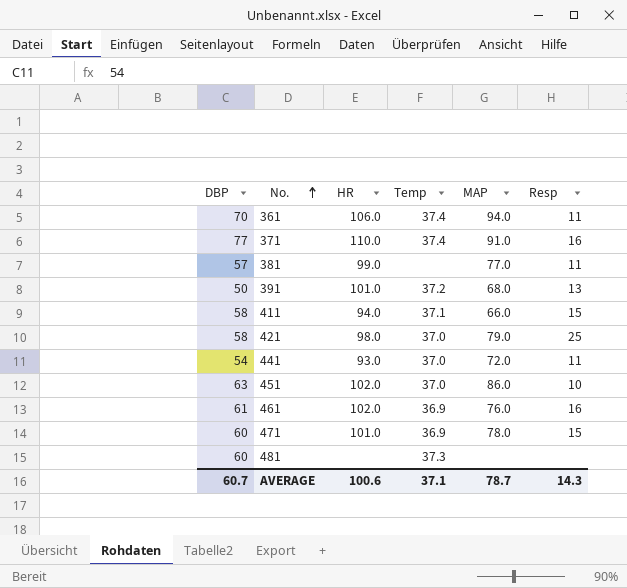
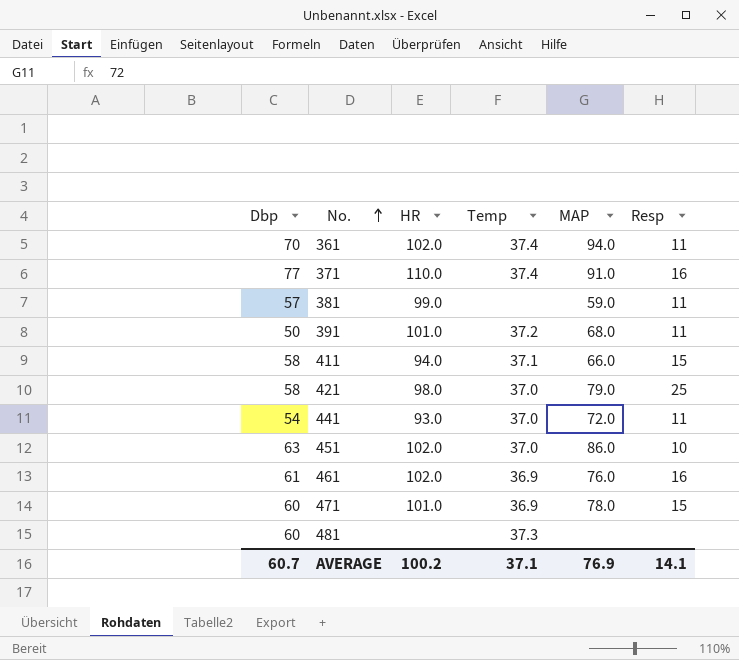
column name: DBP -> Dbp
361 | HR: 106.0 -> 102.0
381 | MAP: 77.0 -> 59.0
391 | Resp: 13 -> 11
AVERAGE | HR: 100.6 -> 100.2
AVERAGE | MAP: 78.7 -> 76.9
AVERAGE | Resp: 14.3 -> 14.1

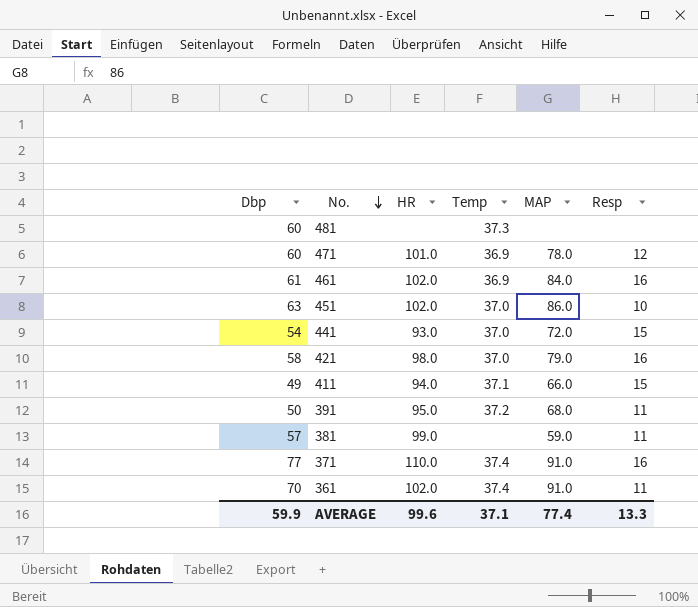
row order: No. ascending -> No. descending
471 | Resp: 15 -> 12
461 | MAP: 76.0 -> 84.0
441 | Resp: 11 -> 15
421 | Resp: 25 -> 16
411 | Dbp: 58 -> 49
391 | HR: 101.0 -> 95.0
361 | MAP: 94.0 -> 91.0
AVERAGE | Dbp: 60.7 -> 59.9
AVERAGE | HR: 100.2 -> 99.6
AVERAGE | MAP: 76.9 -> 77.4
AVERAGE | Resp: 14.1 -> 13.3

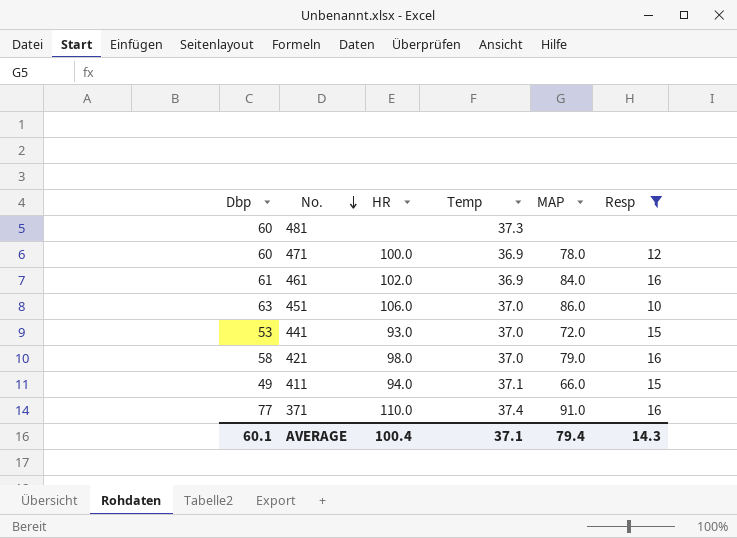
filter: none -> Resp != 11
471 | HR: 101.0 -> 100.0
451 | HR: 102.0 -> 106.0
441 | Dbp: 54 -> 53
AVERAGE | Dbp: 59.9 -> 60.1
AVERAGE | HR: 99.6 -> 100.4
AVERAGE | MAP: 77.4 -> 79.4
AVERAGE | Resp: 13.3 -> 14.3

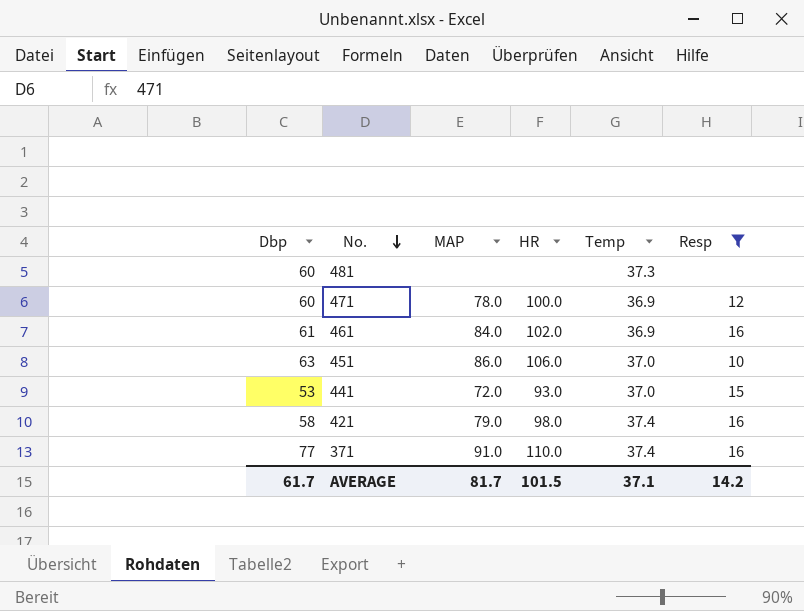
column MAP | position: 5 -> 3
row 411: 49 | 94.0 | 37.1 | 66.0 | 15 -> none
421 | Temp: 37.0 -> 37.4
AVERAGE | Dbp: 60.1 -> 61.7
AVERAGE | MAP: 79.4 -> 81.7
AVERAGE | HR: 100.4 -> 101.5
AVERAGE | Resp: 14.3 -> 14.2

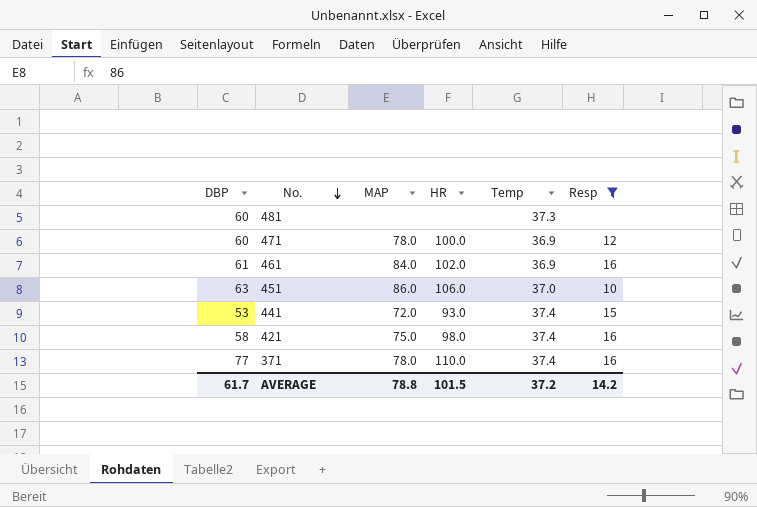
column name: Dbp -> DBP
441 | Temp: 37.0 -> 37.4
421 | MAP: 79.0 -> 75.0
371 | MAP: 91.0 -> 78.0
AVERAGE | MAP: 81.7 -> 78.8
AVERAGE | Temp: 37.1 -> 37.2

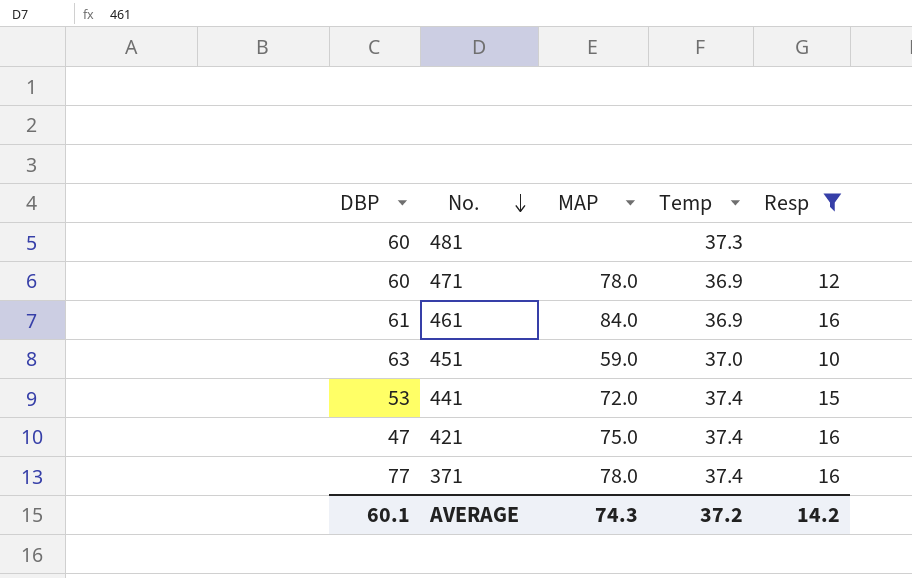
column HR | position: 4 -> none
451 | MAP: 86.0 -> 59.0
421 | DBP: 58 -> 47
AVERAGE | DBP: 61.7 -> 60.1
AVERAGE | MAP: 78.8 -> 74.3

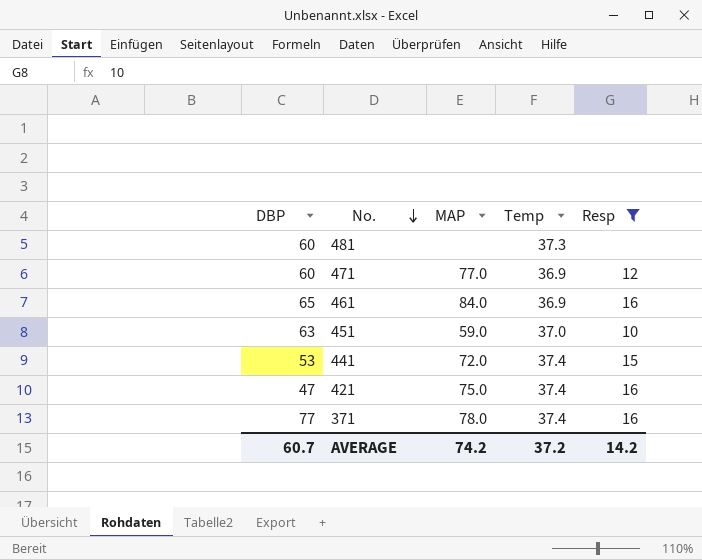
471 | MAP: 78.0 -> 77.0
461 | DBP: 61 -> 65
AVERAGE | DBP: 60.1 -> 60.7
AVERAGE | MAP: 74.3 -> 74.2

